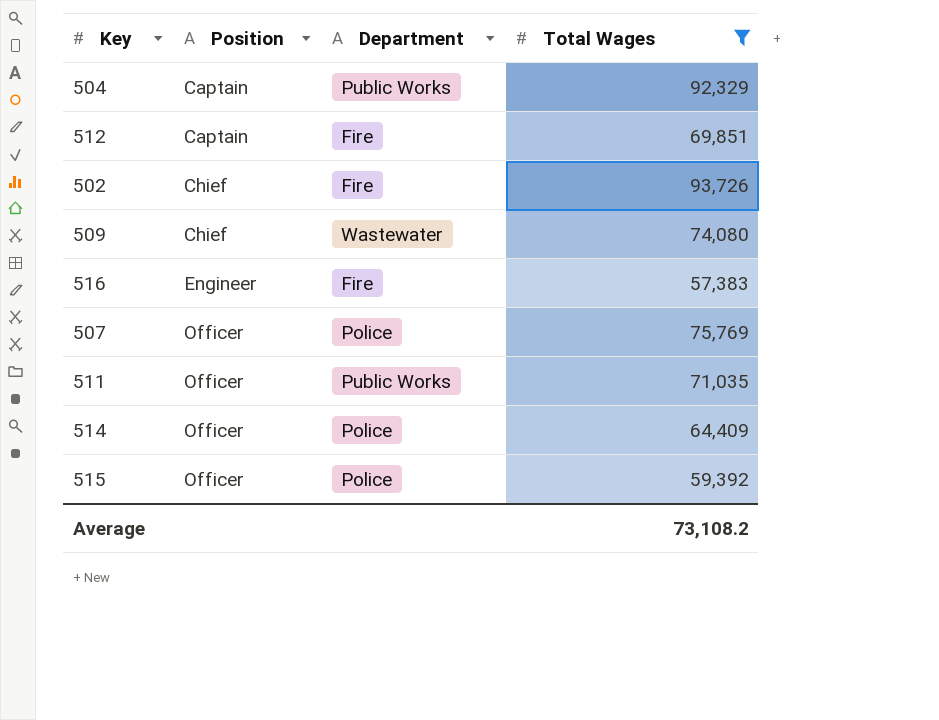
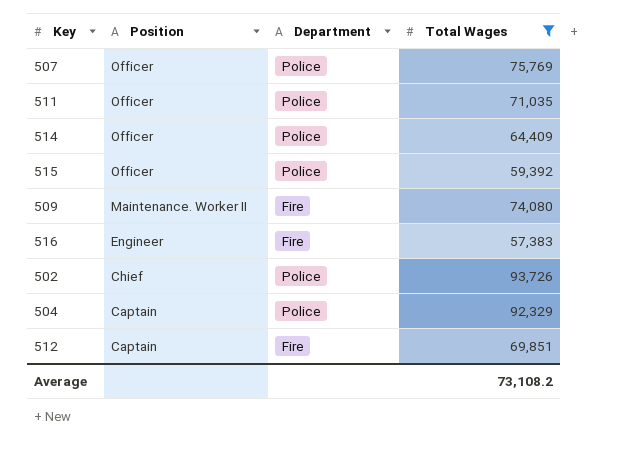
row order: Position ascending -> Position descending
511 | Department: Public Works -> Police
509 | Position: Chief -> Maintenance. Worker II
509 | Department: Wastewater -> Fire
502 | Department: Fire -> Police
504 | Department: Public Works -> Police

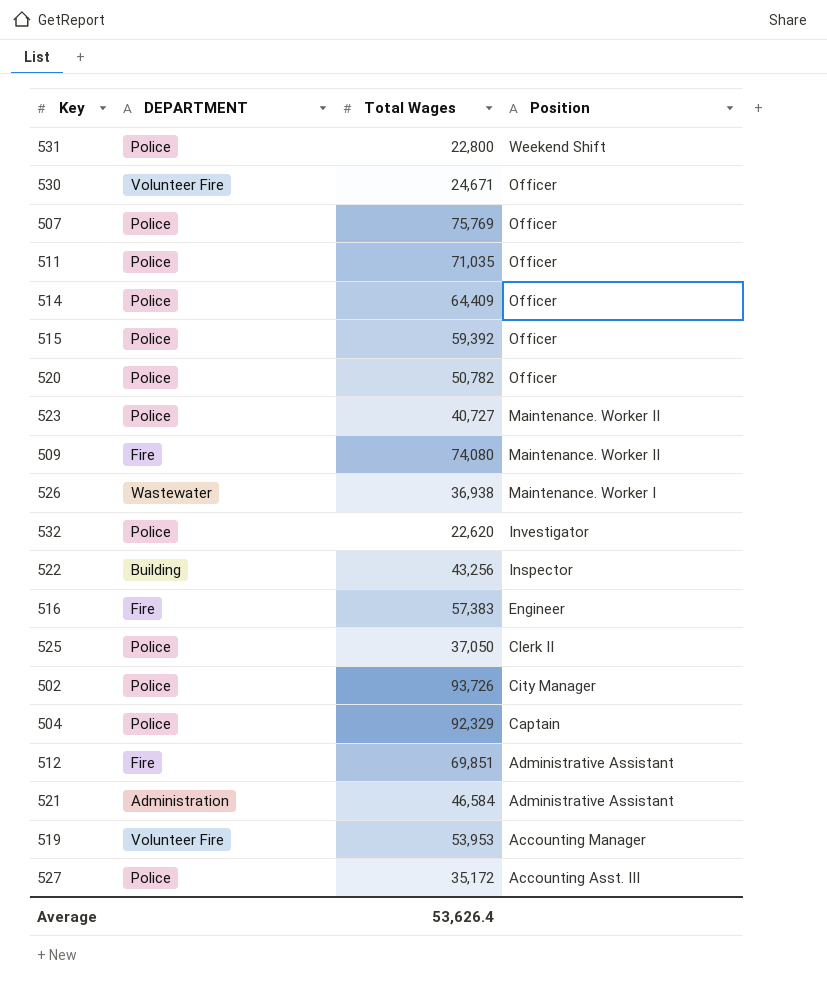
filter: Total Wages >= 57,383 -> none
column name: Department -> DEPARTMENT
column Position | position: 2 -> 4
502 | Position: Chief -> City Manager
512 | Position: Captain -> Administrative Assistant
Average | Total Wages: 73,108.2 -> 53,626.4

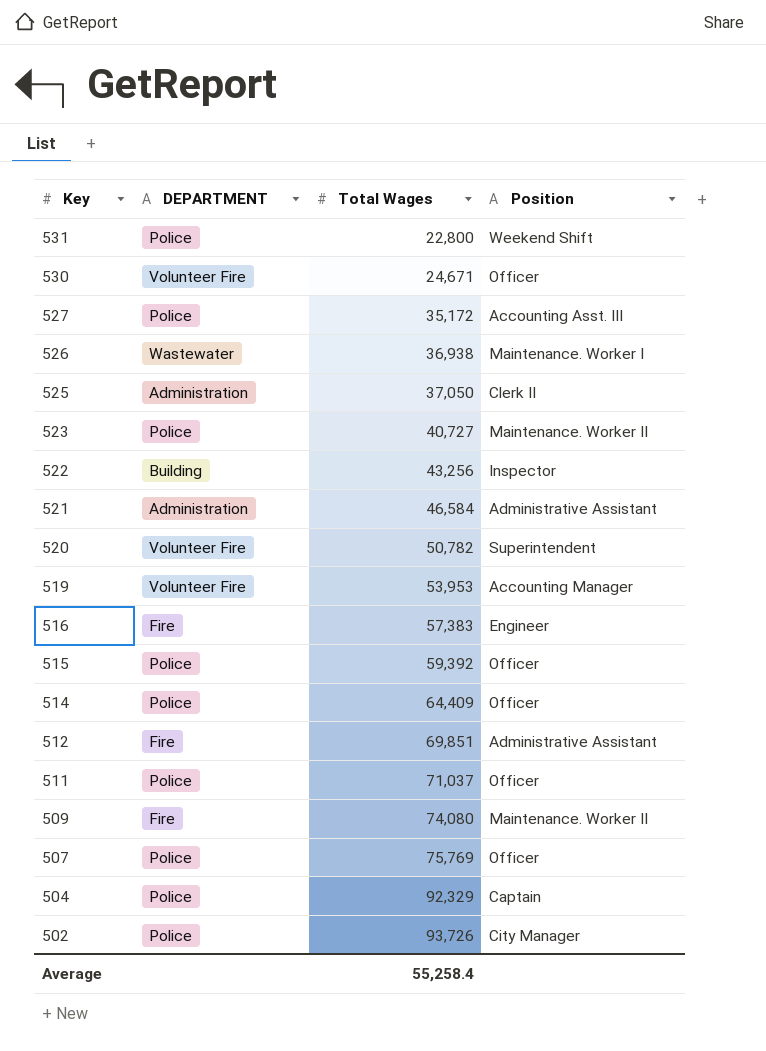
row order: Position descending -> Key descending
row 532: Police | 22,620 | Investigator -> none
525 | DEPARTMENT: Police -> Administration
520 | DEPARTMENT: Police -> Volunteer Fire
520 | Position: Officer -> Superintendent
511 | Total Wages: 71,035 -> 71,037
Average | Total Wages: 53,626.4 -> 55,258.4

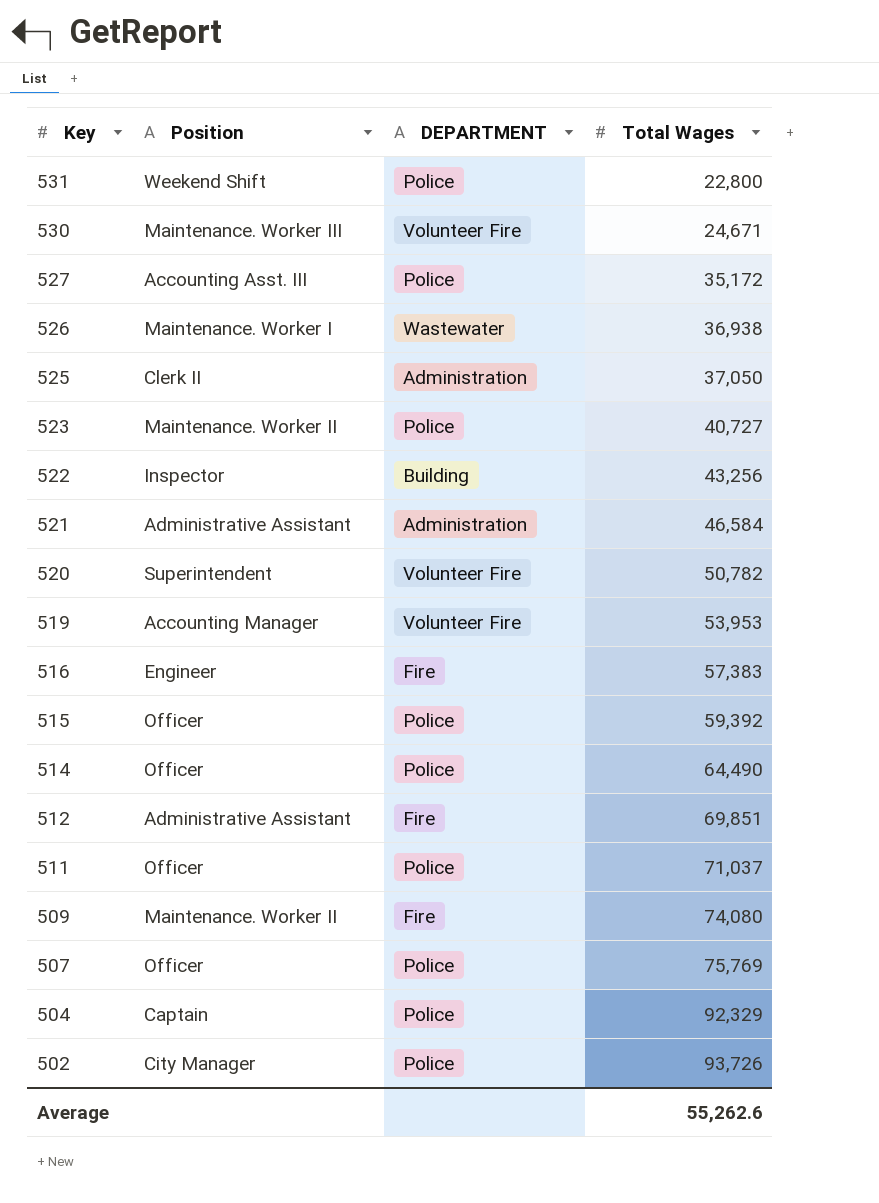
column Position | position: 4 -> 2
530 | Position: Officer -> Maintenance. Worker III
514 | Total Wages: 64,409 -> 64,490
Average | Total Wages: 55,258.4 -> 55,262.6

